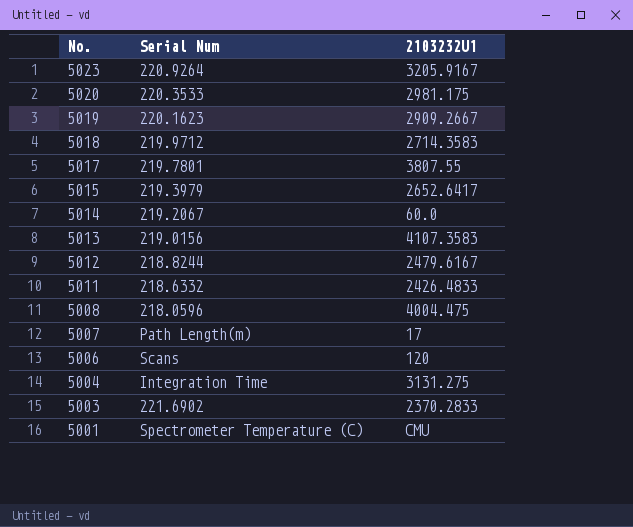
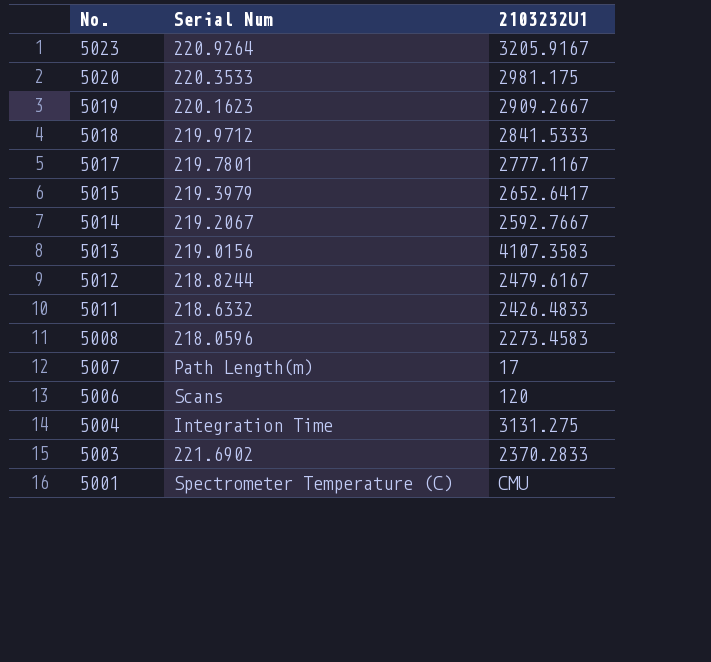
5018 | 2103232U1: 2714.3583 -> 2841.5333
5017 | 2103232U1: 3807.55 -> 2777.1167
5014 | 2103232U1: 60.0 -> 2592.7667
5008 | 2103232U1: 4004.475 -> 2273.4583

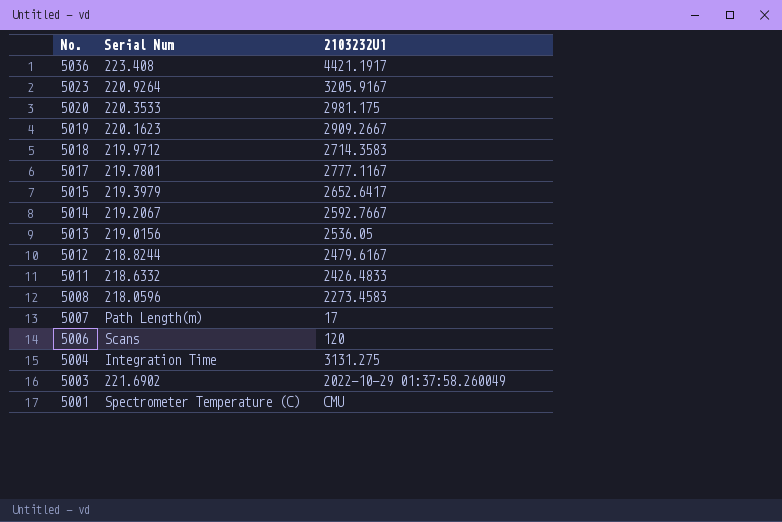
row 5036: none -> 223.408 | 4421.1917
5018 | 2103232U1: 2841.5333 -> 2714.3583
5013 | 2103232U1: 4107.3583 -> 2536.05
5003 | 2103232U1: 2370.2833 -> 2022-10-29 01:37:58.260049

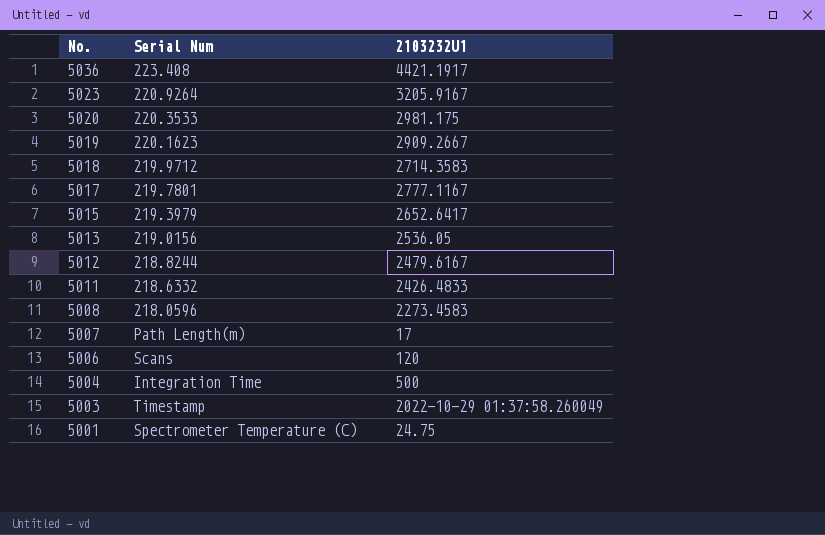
row 5014: 219.2067 | 2592.7667 -> none
5004 | 2103232U1: 3131.275 -> 500
5003 | Serial Num: 221.6902 -> Timestamp
5001 | 2103232U1: CMU -> 24.75

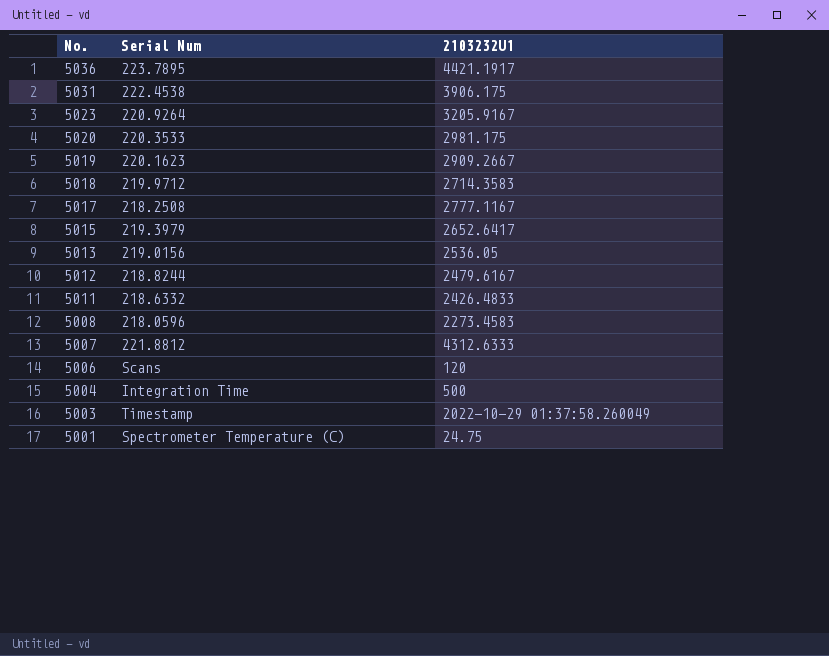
5036 | Serial Num: 223.408 -> 223.7895
row 5031: none -> 222.4538 | 3906.175
5017 | Serial Num: 219.7801 -> 218.2508
5007 | Serial Num: Path Length(m) -> 221.8812
5007 | 2103232U1: 17 -> 4312.6333

